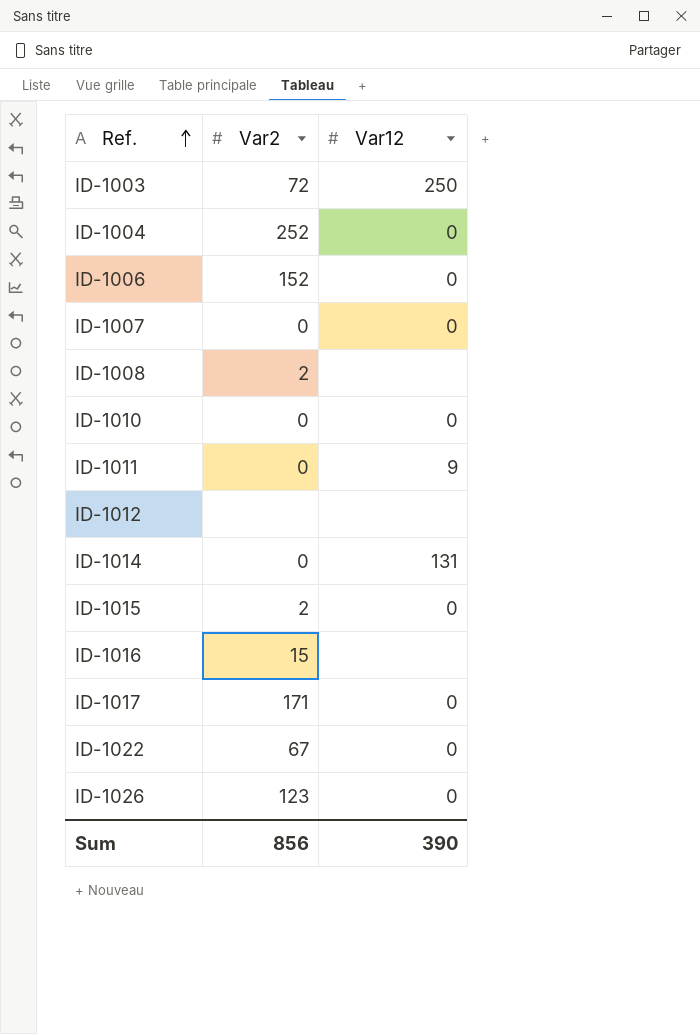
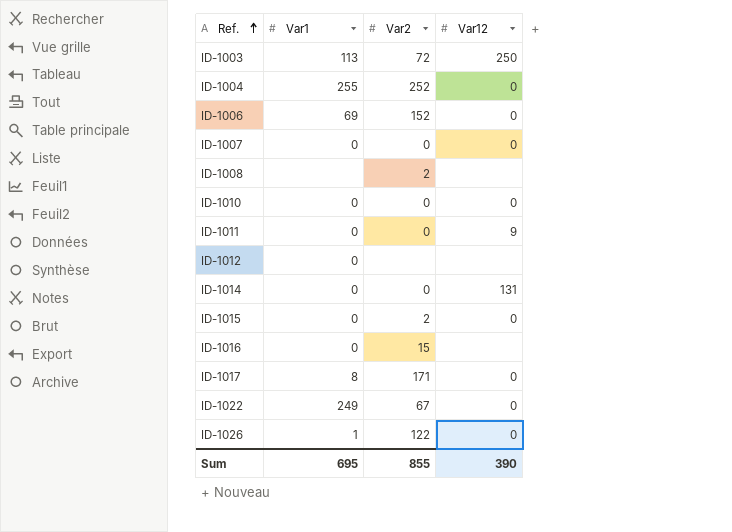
column Var1 | position: none -> 2
ID-1026 | Var2: 123 -> 122
Sum | Var2: 856 -> 855

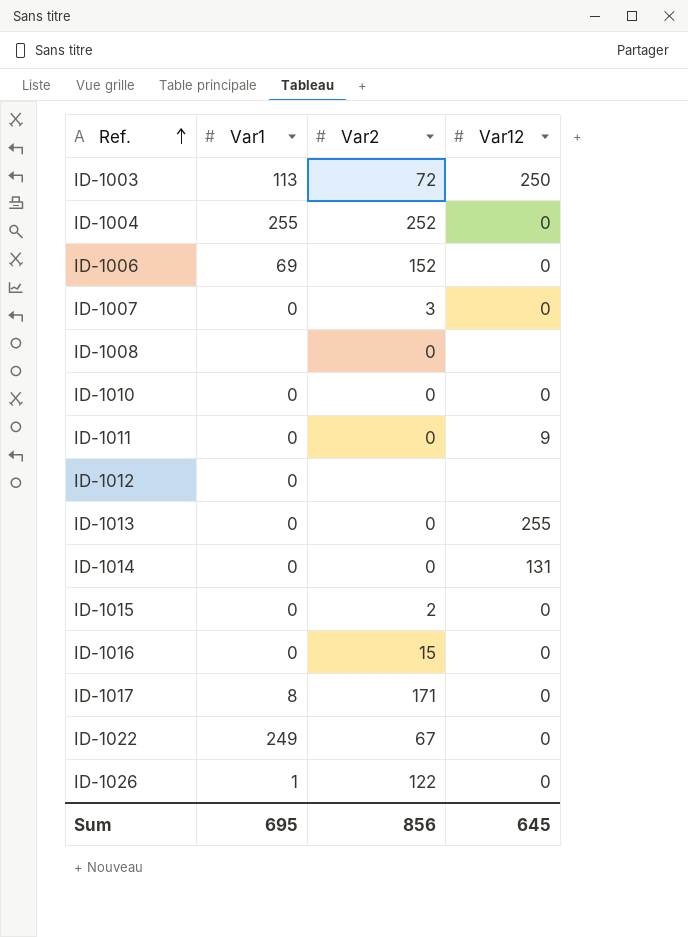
ID-1007 | Var2: 0 -> 3
ID-1008 | Var2: 2 -> 0
row ID-1013: none -> 0 | 0 | 255
ID-1016 | Var12: none -> 0
Sum | Var2: 855 -> 856
Sum | Var12: 390 -> 645

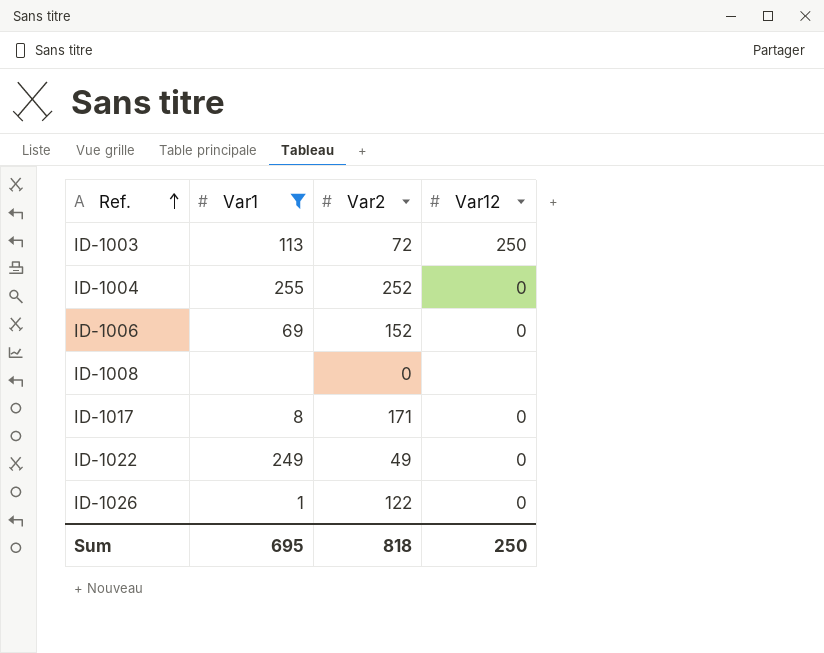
filter: none -> Var1 != 0
ID-1022 | Var2: 67 -> 49
Sum | Var2: 856 -> 818
Sum | Var12: 645 -> 250

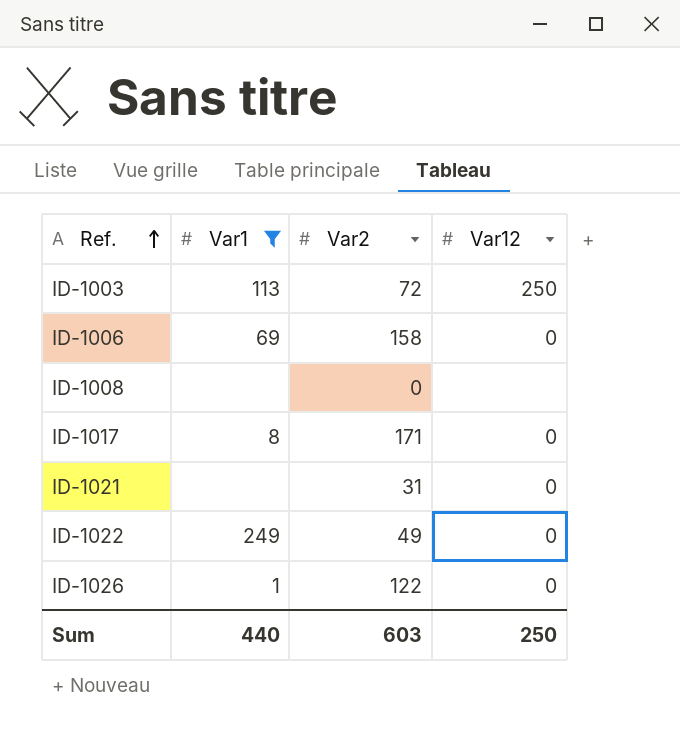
row ID-1004: 255 | 252 | 0 -> none
ID-1006 | Var2: 152 -> 158
row ID-1021: none -> none | 31 | 0
Sum | Var1: 695 -> 440
Sum | Var2: 818 -> 603

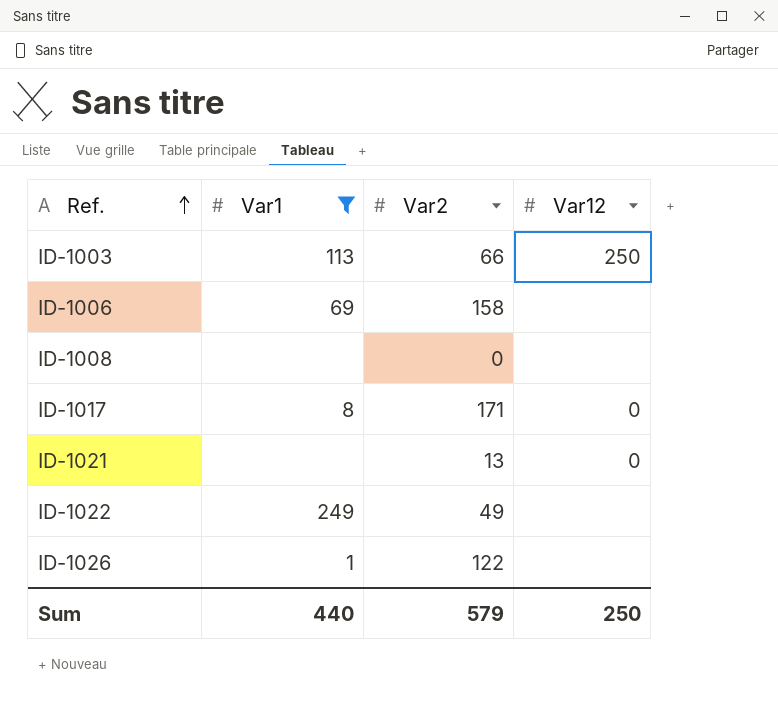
ID-1003 | Var2: 72 -> 66
ID-1006 | Var12: 0 -> none
ID-1021 | Var2: 31 -> 13
ID-1022 | Var12: 0 -> none
ID-1026 | Var12: 0 -> none
Sum | Var2: 603 -> 579

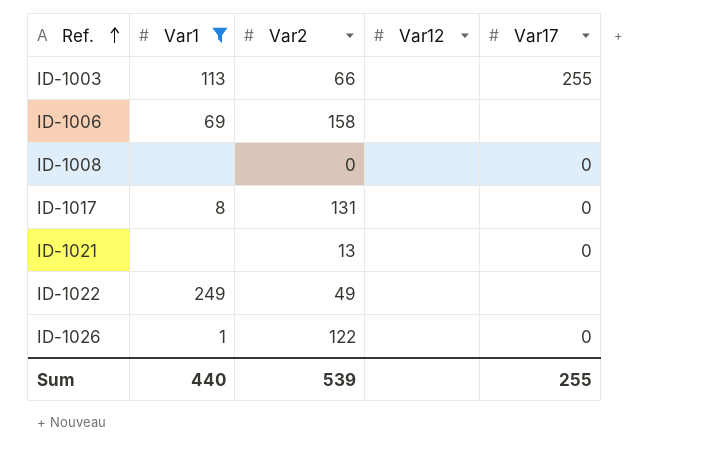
column Var17 | position: none -> 5
ID-1003 | Var12: 250 -> none
ID-1017 | Var2: 171 -> 131
ID-1017 | Var12: 0 -> none
ID-1021 | Var12: 0 -> none
Sum | Var2: 579 -> 539
Sum | Var12: 250 -> none

